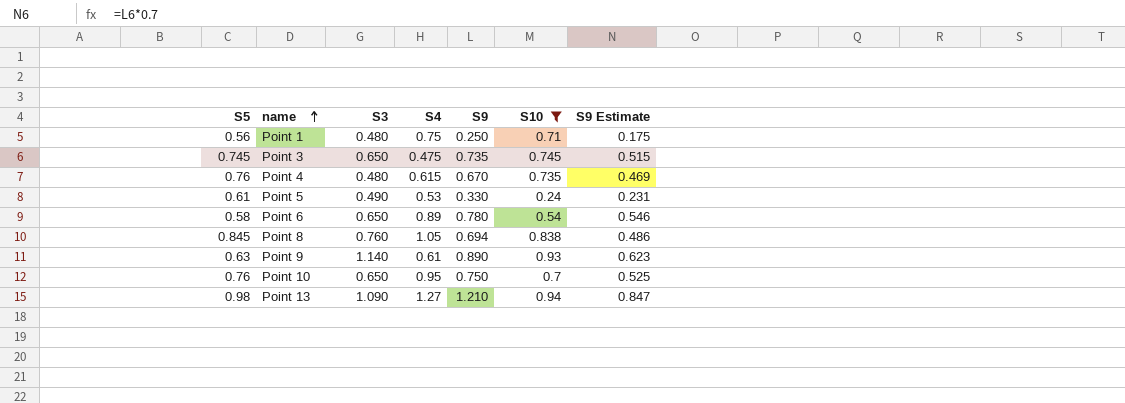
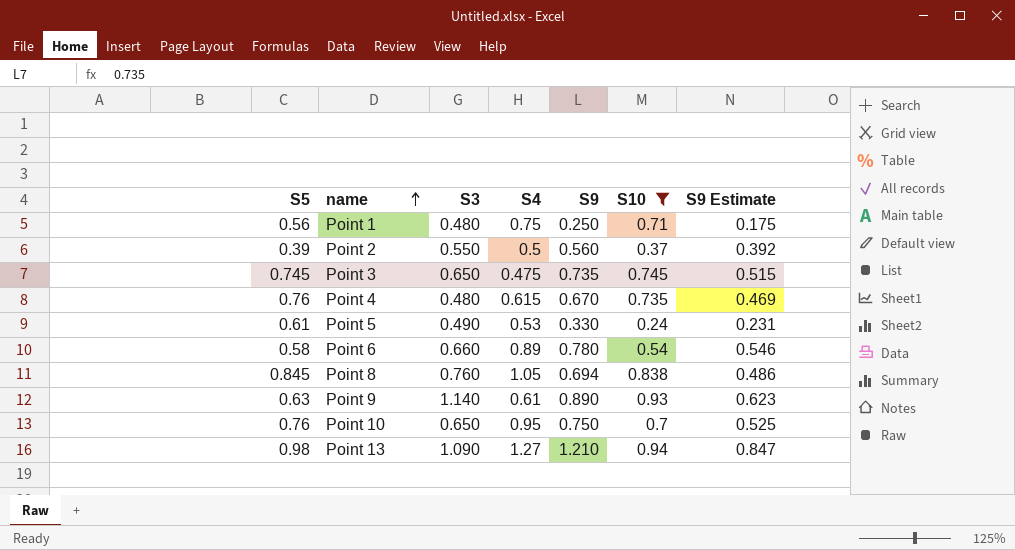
row Point 2: none -> 0.39 | 0.550 | 0.5 | 0.560 | 0.37 | 0.392
Point 6 | S3: 0.650 -> 0.660

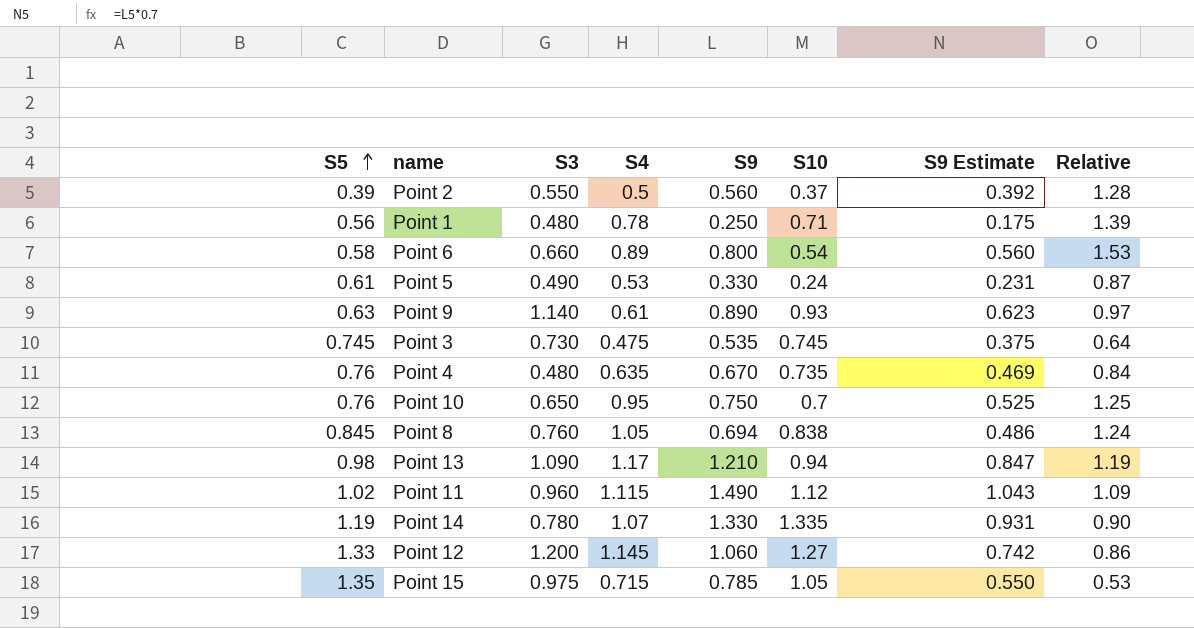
filter: S10 <= 0.94 -> none
row order: name ascending -> S5 ascending
column Relative | formula: none -> [S4] / [S5]
Point 1 | S4: 0.75 -> 0.78
Point 6 | S9: 0.780 -> 0.800
Point 6 | S9 Estimate: 0.546 -> 0.560
Point 3 | S3: 0.650 -> 0.730
Point 3 | S9: 0.735 -> 0.535
Point 3 | S9 Estimate: 0.515 -> 0.375
Point 4 | S4: 0.615 -> 0.635
Point 13 | S4: 1.27 -> 1.17

